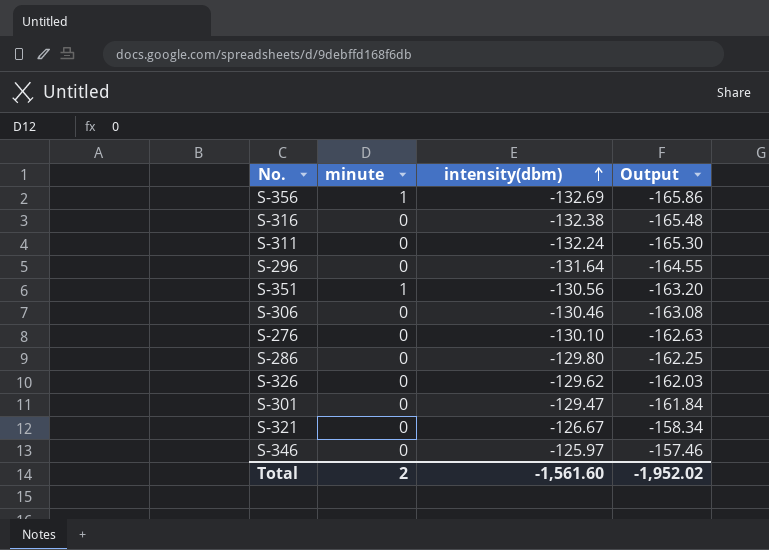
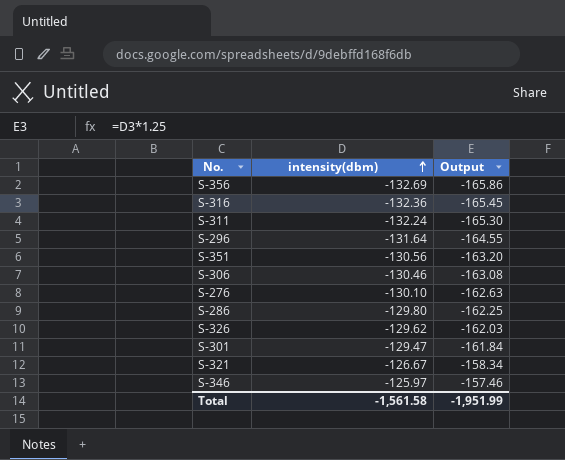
column minute | position: 2 -> none
S-316 | intensity(dbm): -132.38 -> -132.36
S-316 | Output: -165.48 -> -165.45
Total | intensity(dbm): -1,561.60 -> -1,561.58
Total | Output: -1,952.02 -> -1,951.99

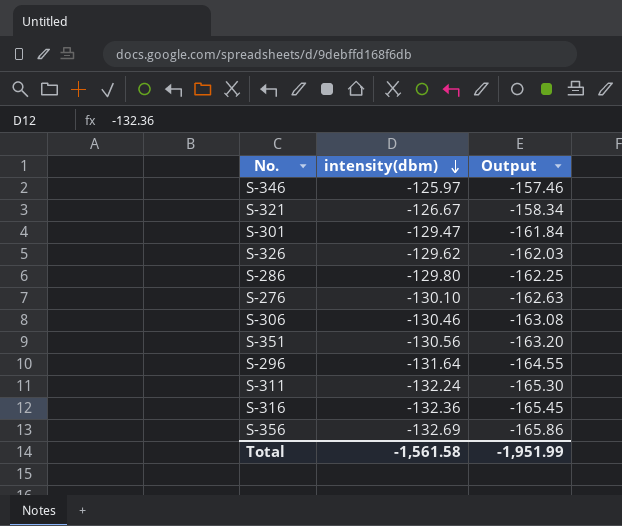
row order: intensity(dbm) ascending -> intensity(dbm) descending

